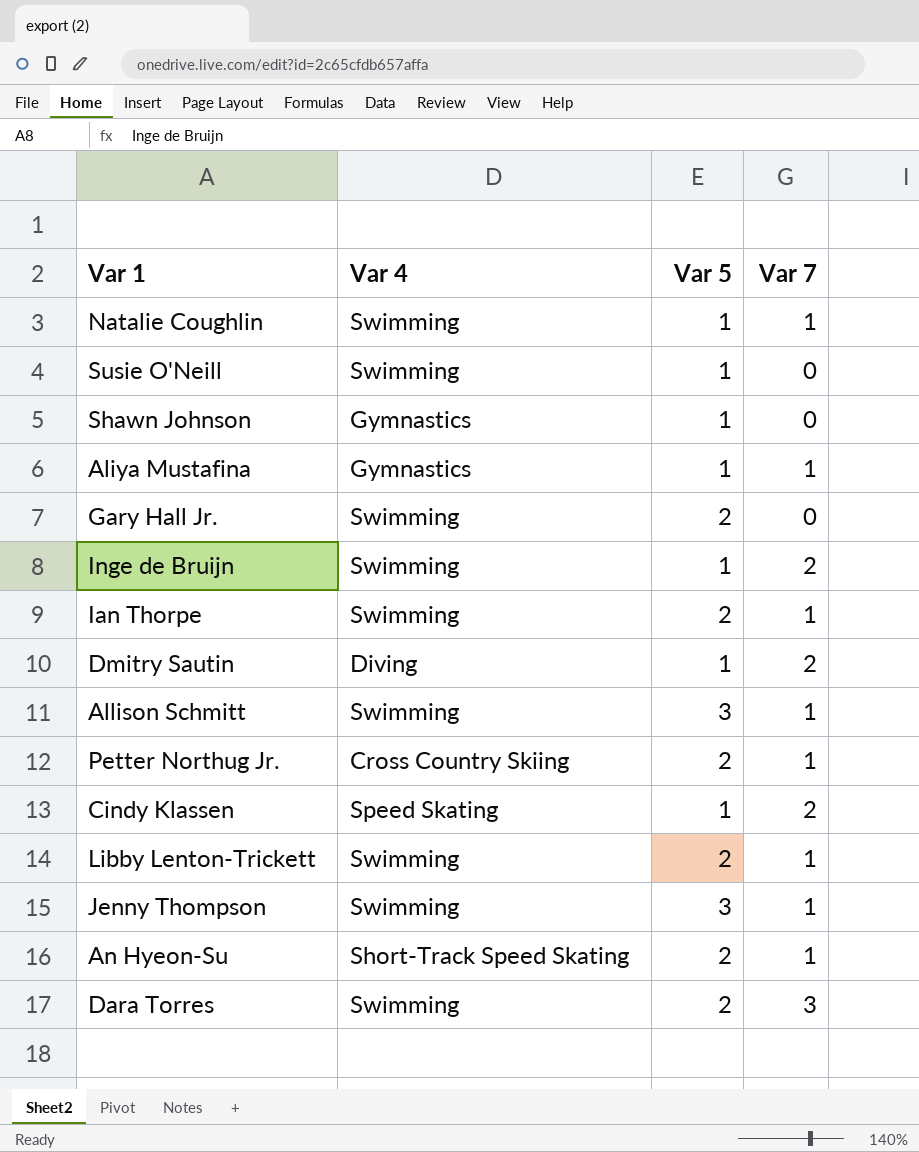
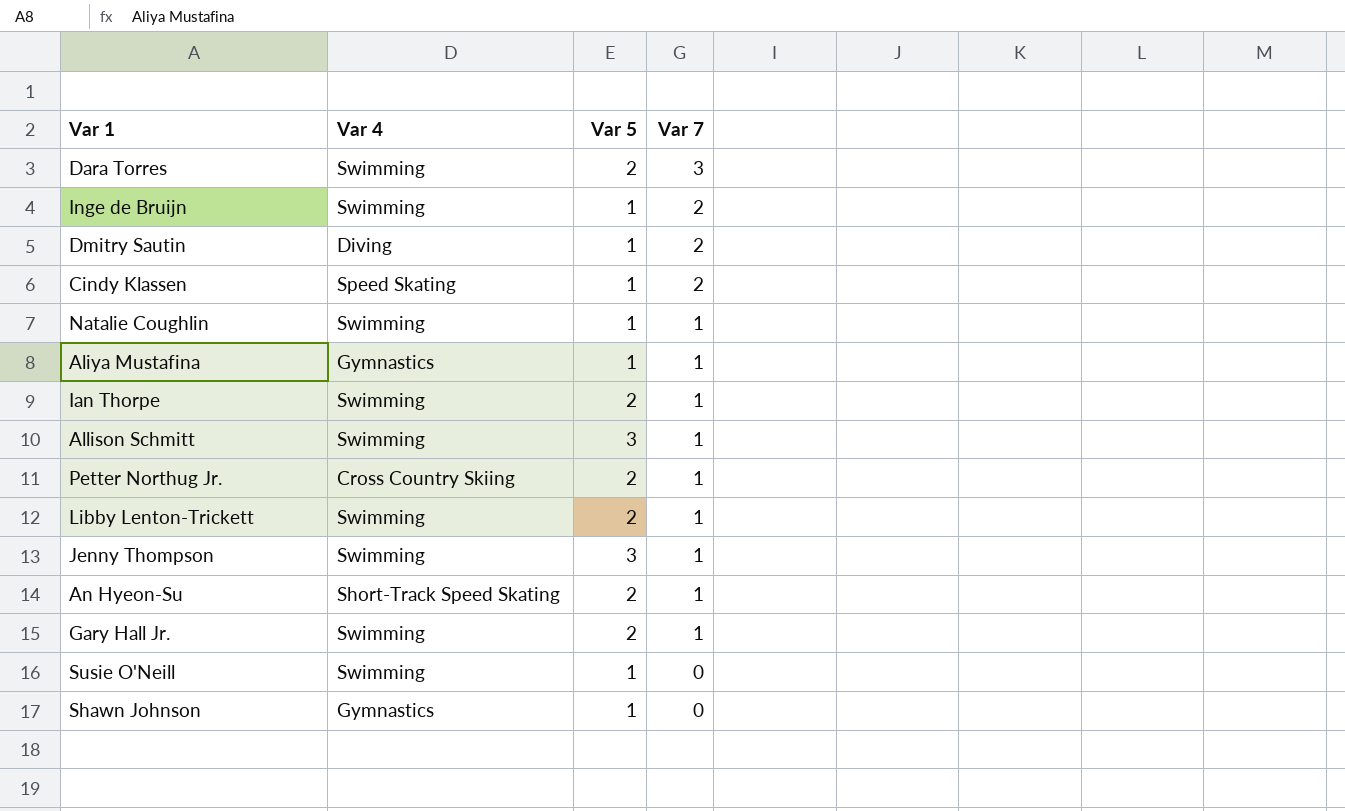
row order: none -> Var 7 descending
Gary Hall Jr. | Var 7: 0 -> 1

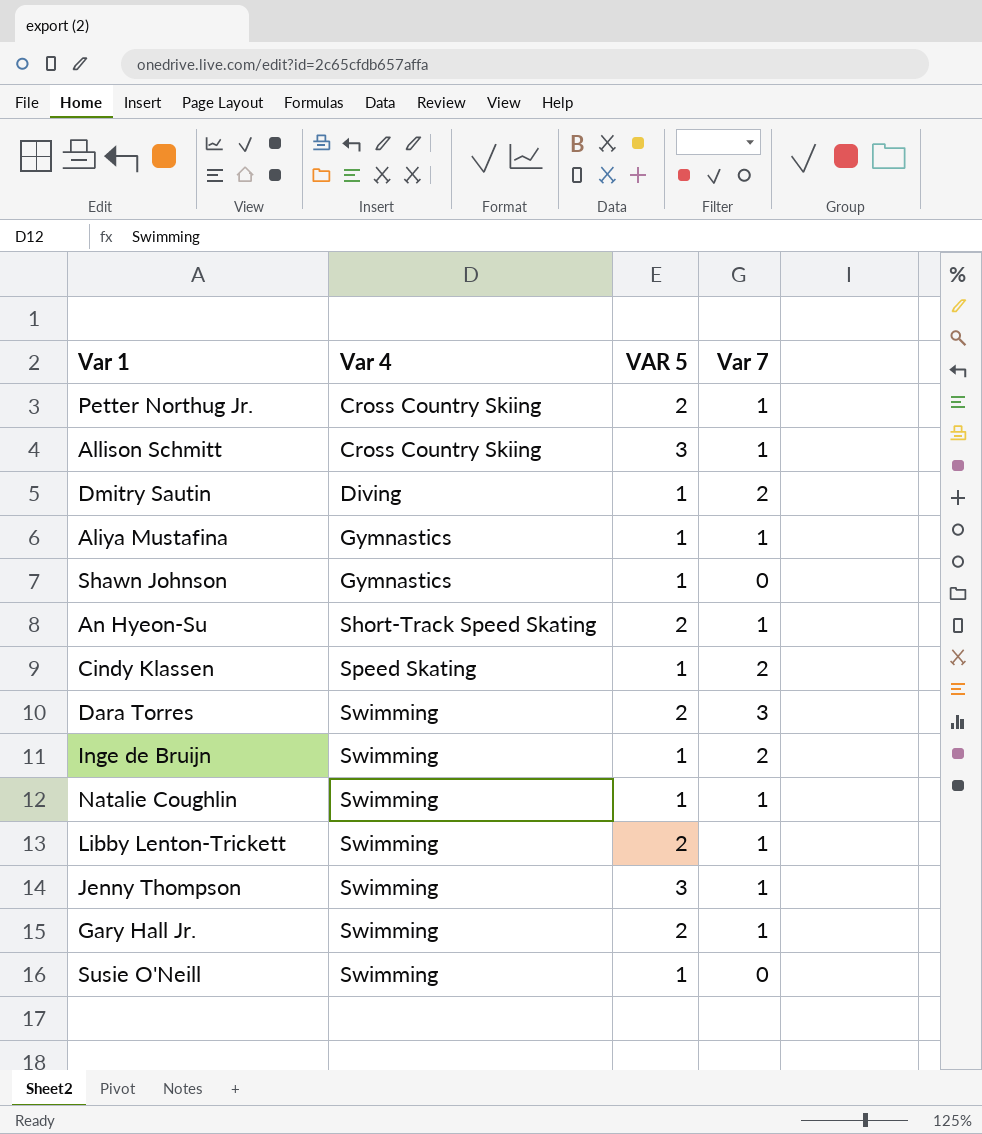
row order: Var 7 descending -> Var 4 ascending
column name: Var 5 -> VAR 5
row Ian Thorpe: Swimming | 2 | 1 -> none
Allison Schmitt | Var 4: Swimming -> Cross Country Skiing

